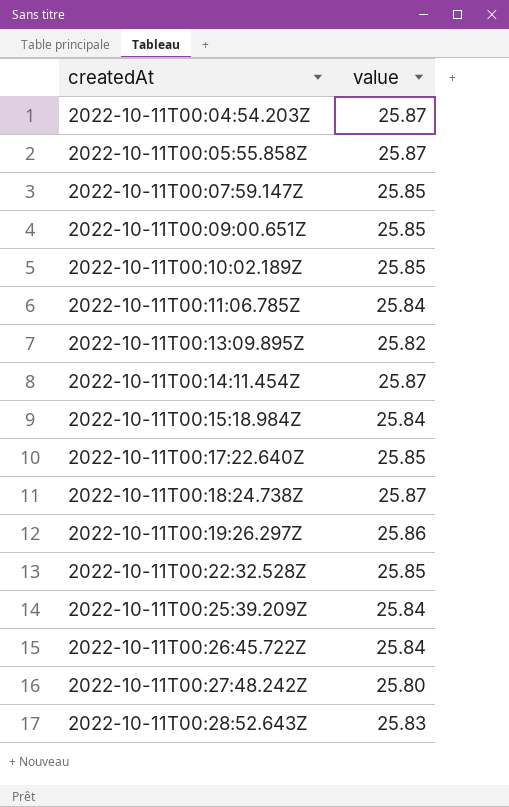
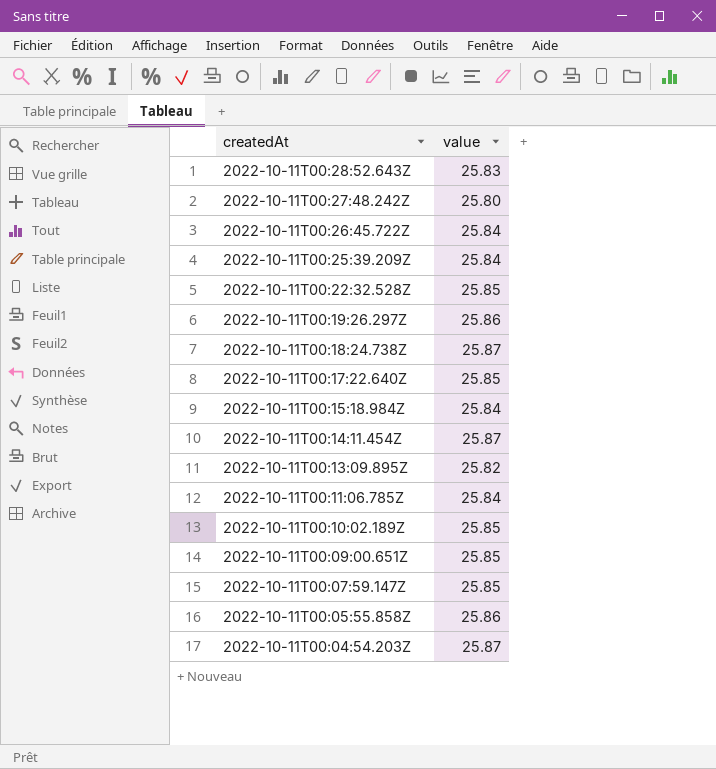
row order: createdAt ascending -> createdAt descending
2022-10-11T00:05:55.858Z | value: 25.87 -> 25.86

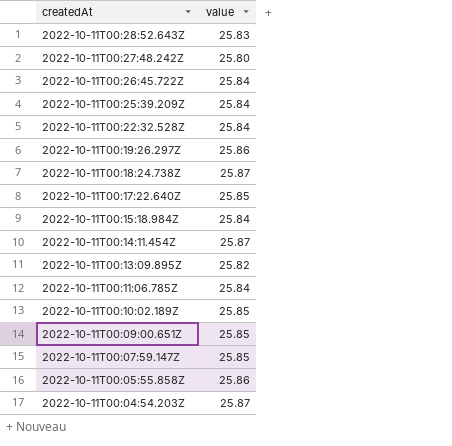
2022-10-11T00:22:32.528Z | value: 25.85 -> 25.84

